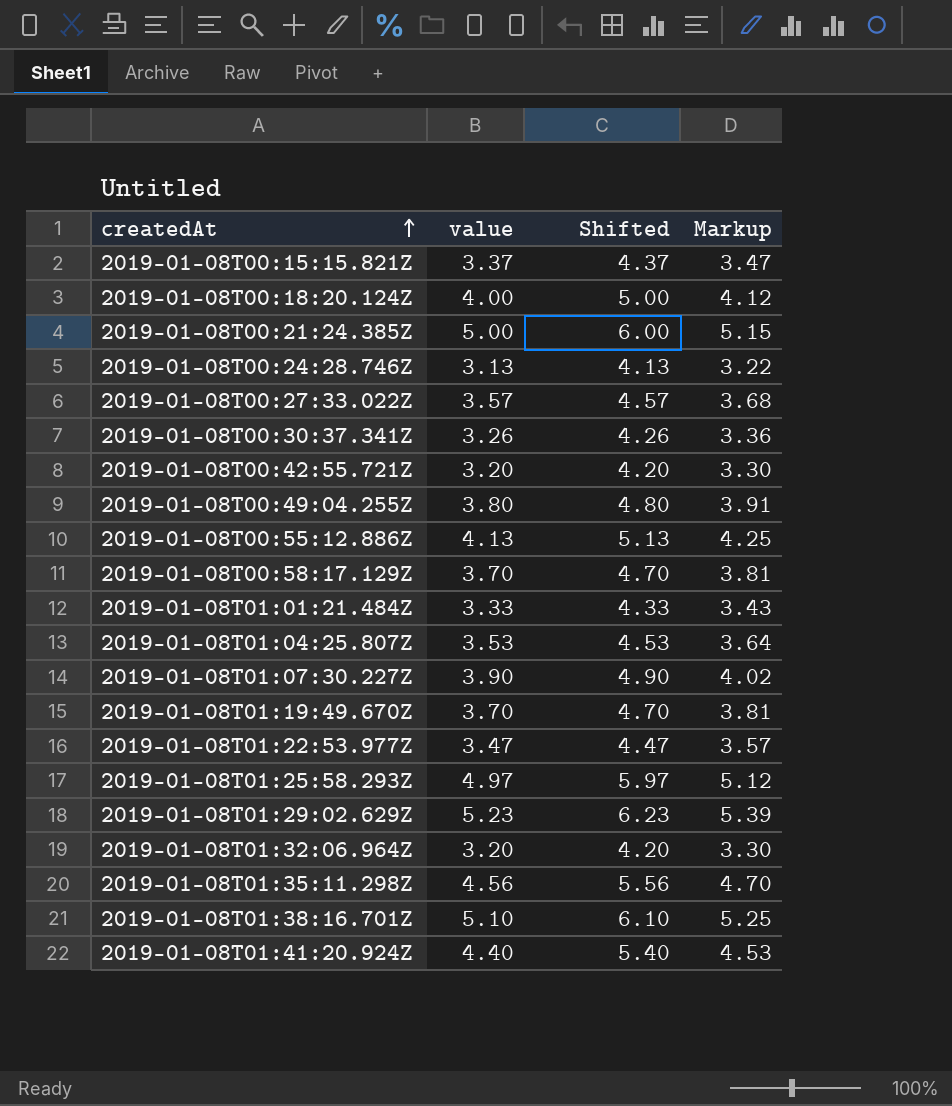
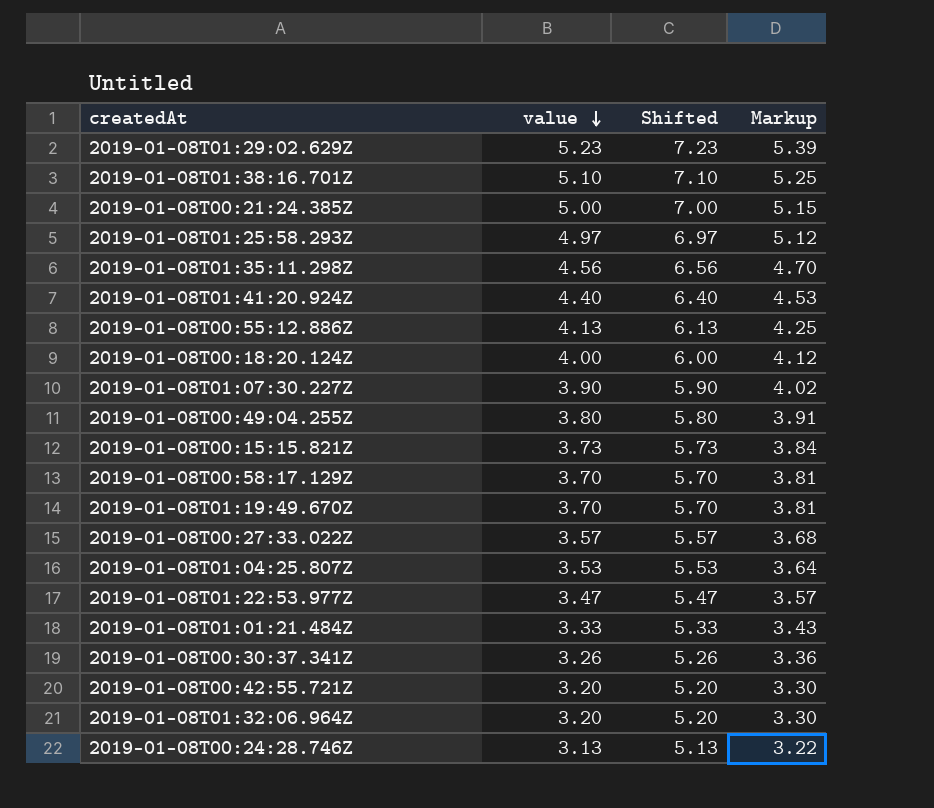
row order: createdAt ascending -> value descending
column Shifted | formula: [value] + 1 -> [value] + 2
2019-01-08T00:15:15.821Z | value: 3.37 -> 3.73
2019-01-08T00:15:15.821Z | Markup: 3.47 -> 3.84

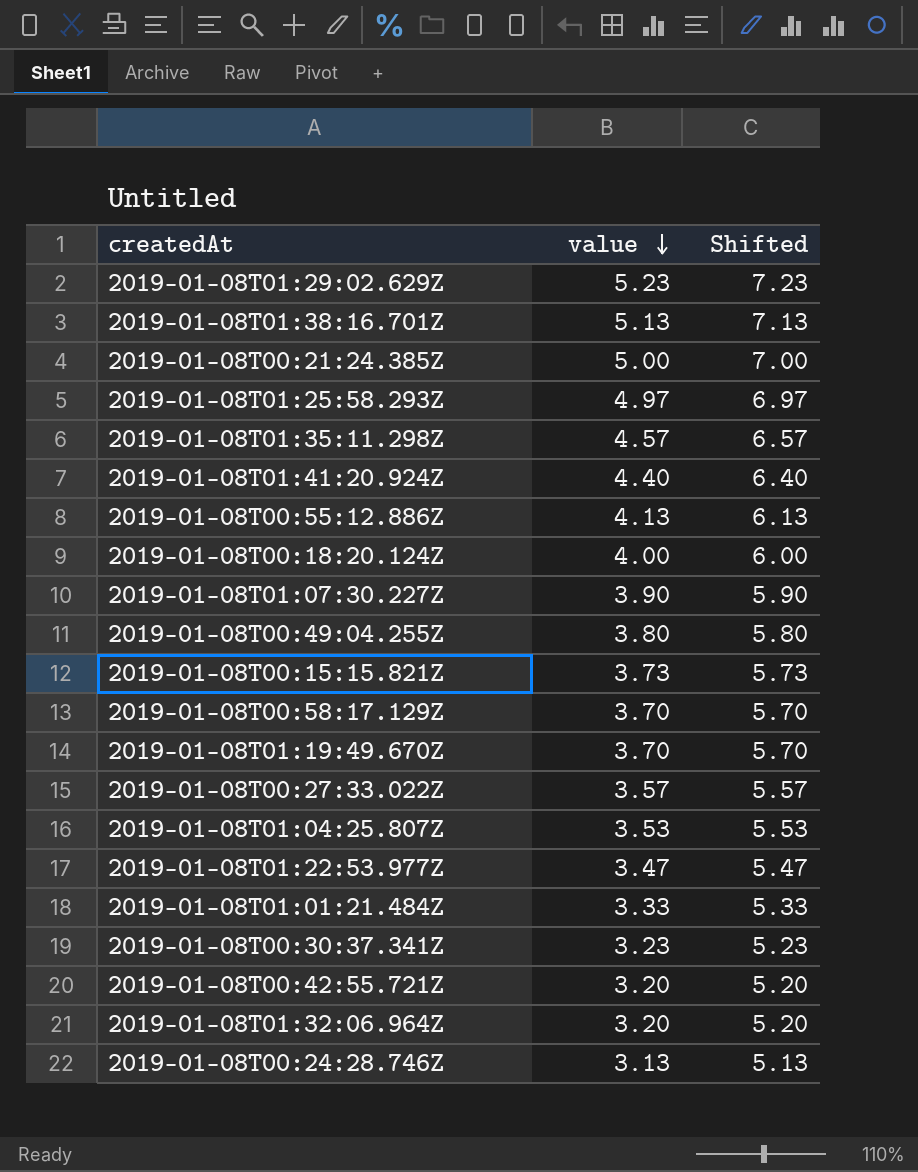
column Markup | formula: [value] * 1.03 -> none
2019-01-08T01:38:16.701Z | value: 5.10 -> 5.13
2019-01-08T01:38:16.701Z | Shifted: 7.10 -> 7.13
2019-01-08T01:35:11.298Z | value: 4.56 -> 4.57
2019-01-08T01:35:11.298Z | Shifted: 6.56 -> 6.57
2019-01-08T00:30:37.341Z | value: 3.26 -> 3.23
2019-01-08T00:30:37.341Z | Shifted: 5.26 -> 5.23

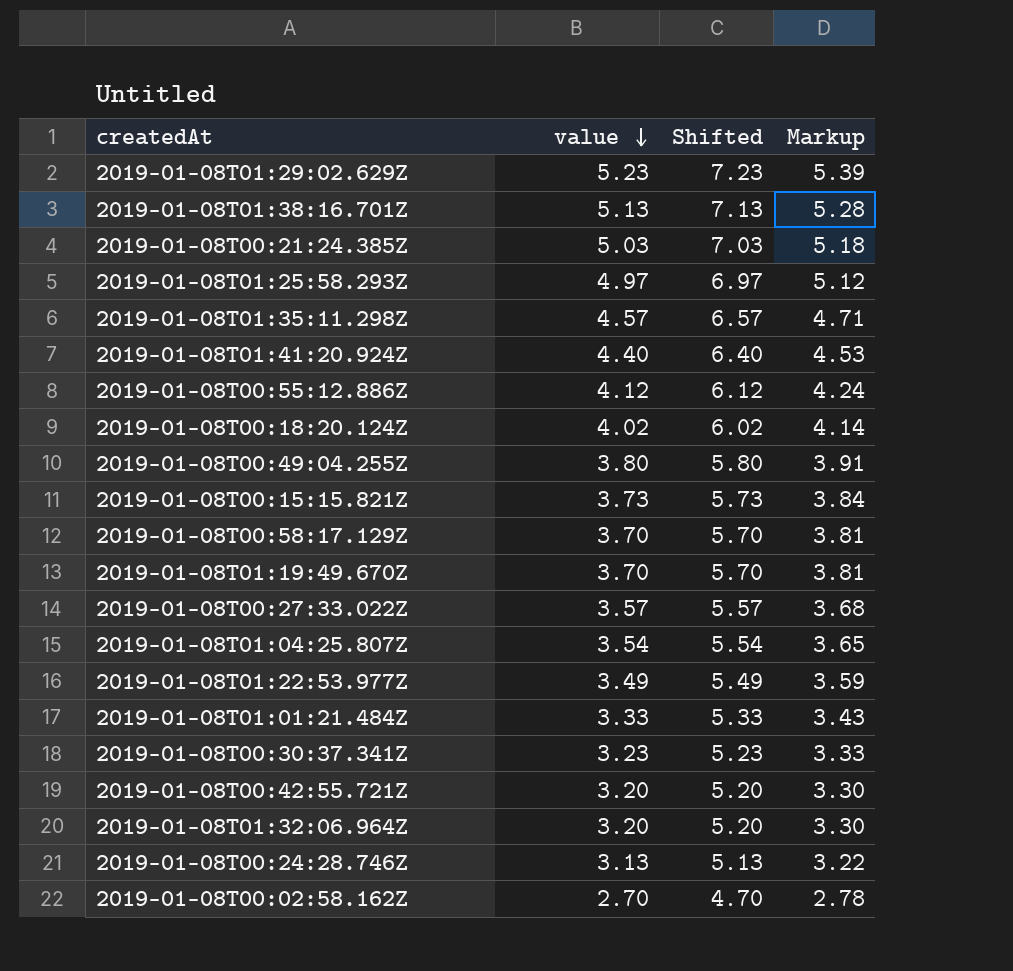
column Markup | formula: none -> [value] * 1.03
row 2019-01-08T01:07:30.227Z: 3.90 | 5.90 -> none
2019-01-08T00:21:24.385Z | value: 5.00 -> 5.03
2019-01-08T00:21:24.385Z | Shifted: 7.00 -> 7.03
2019-01-08T00:55:12.886Z | value: 4.13 -> 4.12
2019-01-08T00:55:12.886Z | Shifted: 6.13 -> 6.12
2019-01-08T00:18:20.124Z | value: 4.00 -> 4.02
2019-01-08T00:18:20.124Z | Shifted: 6.00 -> 6.02
2019-01-08T01:04:25.807Z | value: 3.53 -> 3.54
2019-01-08T01:04:25.807Z | Shifted: 5.53 -> 5.54
2019-01-08T01:22:53.977Z | value: 3.47 -> 3.49
2019-01-08T01:22:53.977Z | Shifted: 5.47 -> 5.49
row 2019-01-08T00:02:58.162Z: none -> 2.70 | 4.70 | 2.78

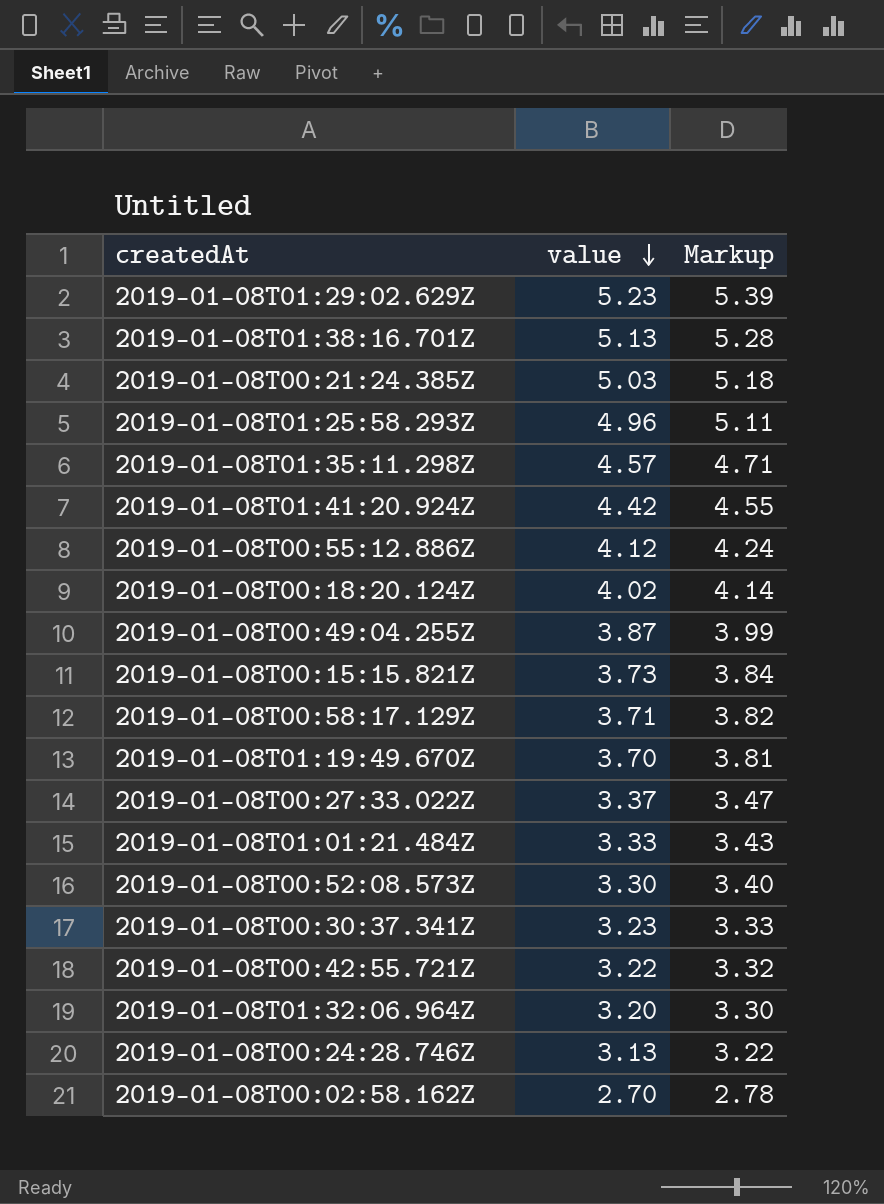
column Shifted | formula: [value] + 2 -> none
row 2019-01-08T01:04:25.807Z: 3.54 | 5.54 | 3.65 -> none
row 2019-01-08T01:22:53.977Z: 3.49 | 5.49 | 3.59 -> none
2019-01-08T01:25:58.293Z | value: 4.97 -> 4.96
2019-01-08T01:25:58.293Z | Markup: 5.12 -> 5.11
2019-01-08T01:41:20.924Z | value: 4.40 -> 4.42
2019-01-08T01:41:20.924Z | Markup: 4.53 -> 4.55
2019-01-08T00:49:04.255Z | value: 3.80 -> 3.87
2019-01-08T00:49:04.255Z | Markup: 3.91 -> 3.99
2019-01-08T00:58:17.129Z | value: 3.70 -> 3.71
2019-01-08T00:58:17.129Z | Markup: 3.81 -> 3.82
2019-01-08T00:27:33.022Z | value: 3.57 -> 3.37
2019-01-08T00:27:33.022Z | Markup: 3.68 -> 3.47
row 2019-01-08T00:52:08.573Z: none -> 3.30 | 3.40
2019-01-08T00:42:55.721Z | value: 3.20 -> 3.22
2019-01-08T00:42:55.721Z | Markup: 3.30 -> 3.32

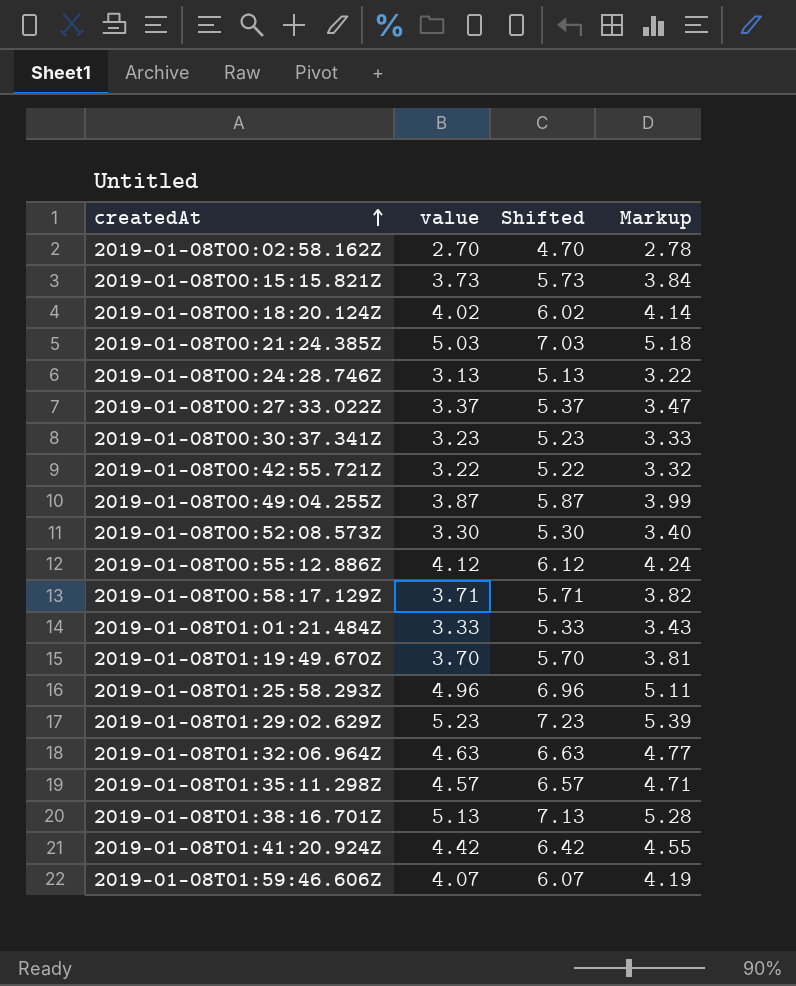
row order: value descending -> createdAt ascending
column Shifted | formula: none -> [value] + 2
2019-01-08T01:32:06.964Z | value: 3.20 -> 4.63
2019-01-08T01:32:06.964Z | Markup: 3.30 -> 4.77
row 2019-01-08T01:59:46.606Z: none -> 4.07 | 6.07 | 4.19

